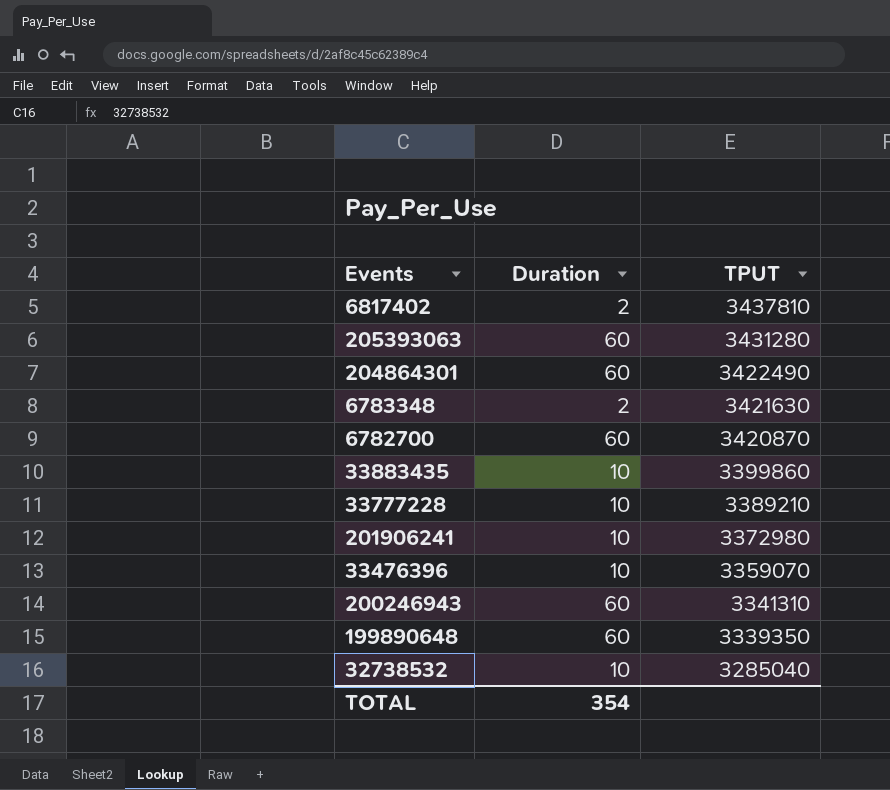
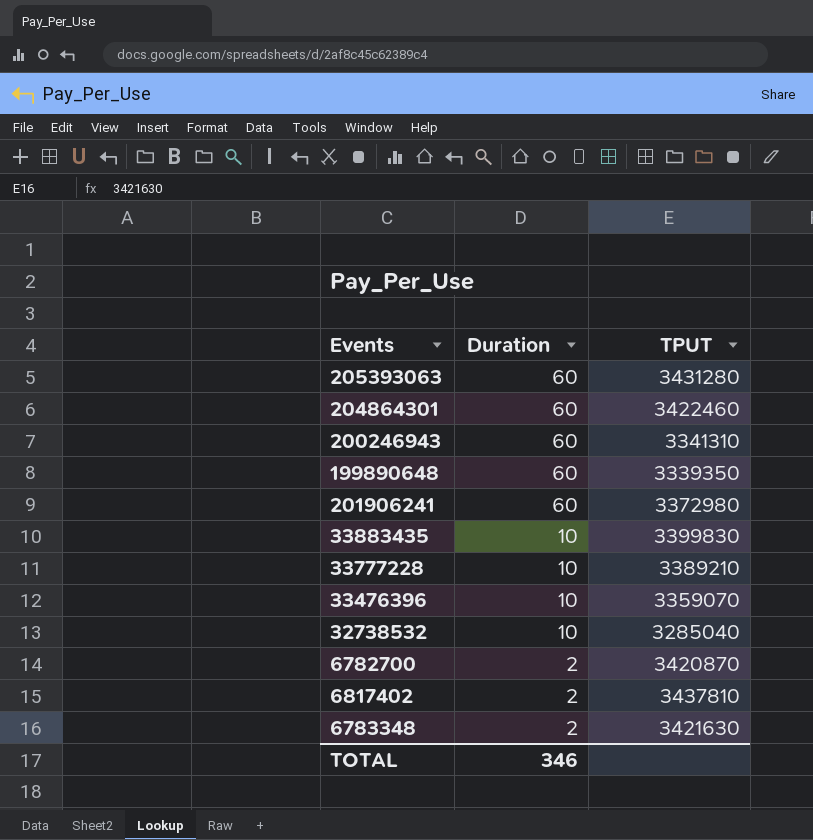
row order: TPUT descending -> Duration descending
204864301 | TPUT: 3422490 -> 3422460
201906241 | Duration: 10 -> 60
33883435 | TPUT: 3399860 -> 3399830
6782700 | Duration: 60 -> 2
TOTAL | Duration: 354 -> 346

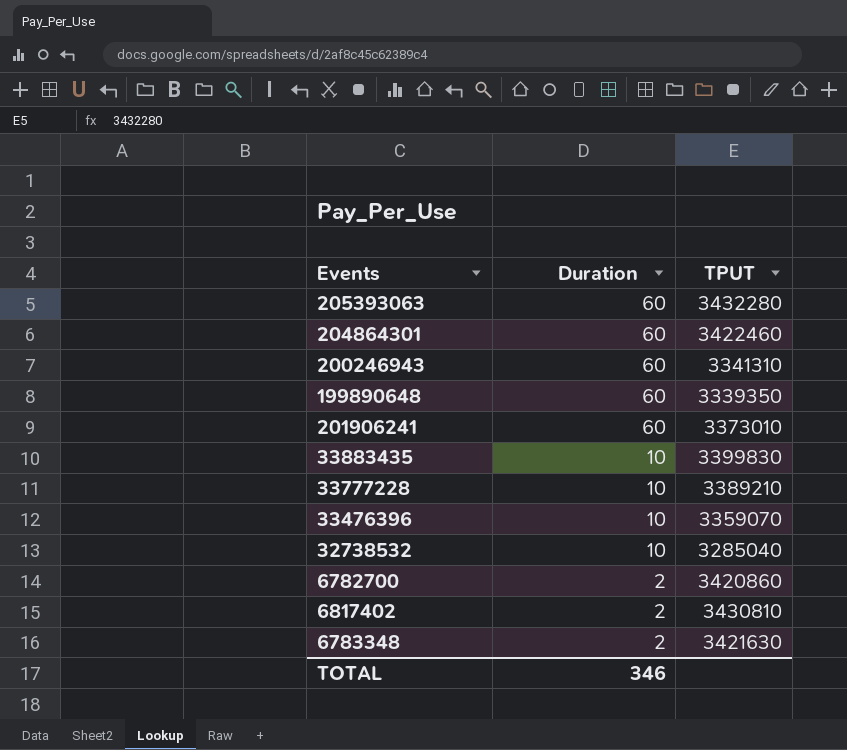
205393063 | TPUT: 3431280 -> 3432280
201906241 | TPUT: 3372980 -> 3373010
6782700 | TPUT: 3420870 -> 3420860
6817402 | TPUT: 3437810 -> 3430810

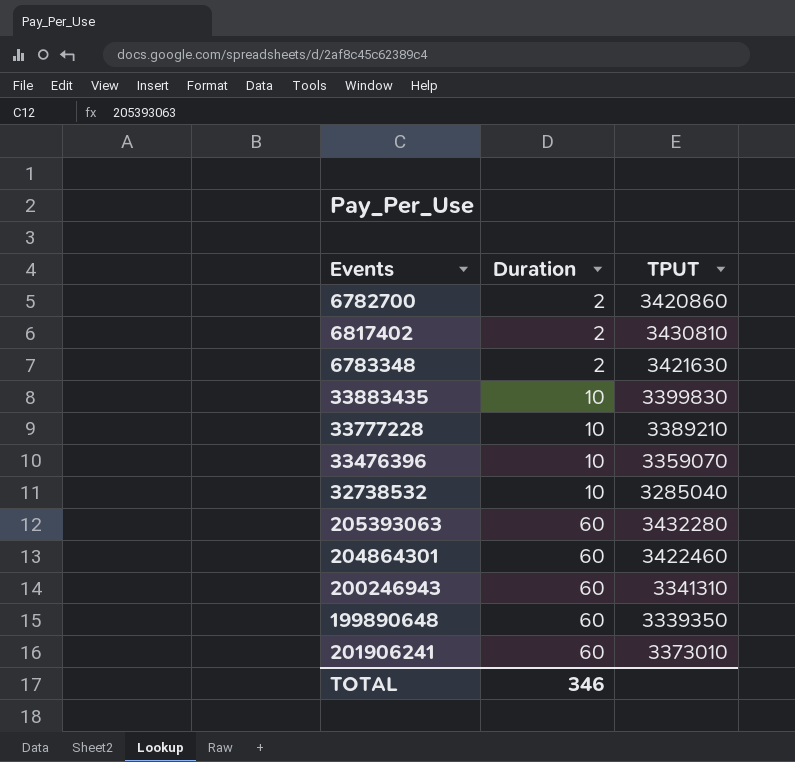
row order: Duration descending -> Duration ascending

